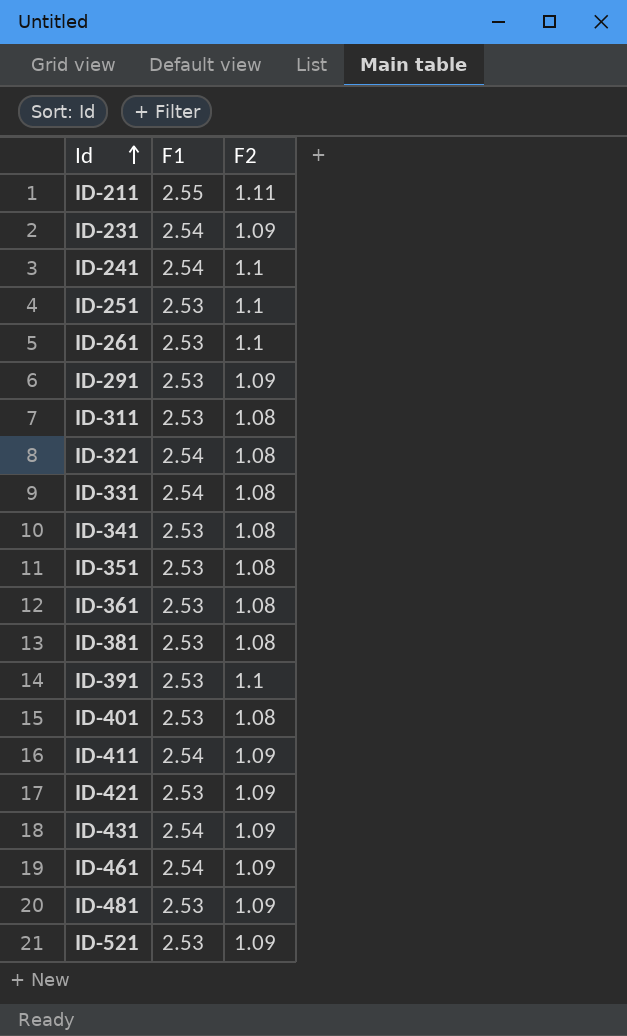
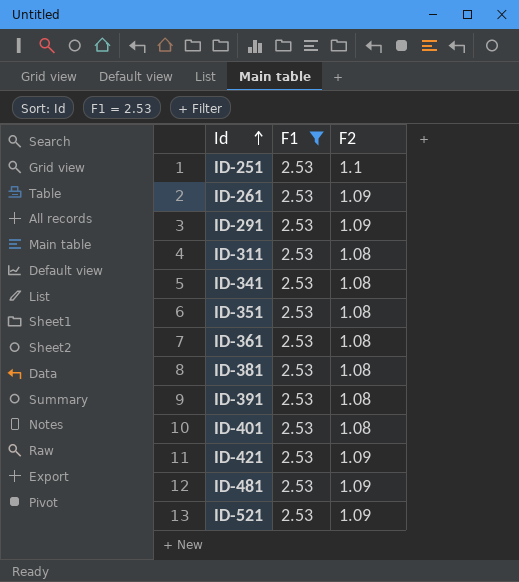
filter: none -> F1 = 2.53
ID-261 | F2: 1.1 -> 1.09
ID-391 | F2: 1.1 -> 1.08

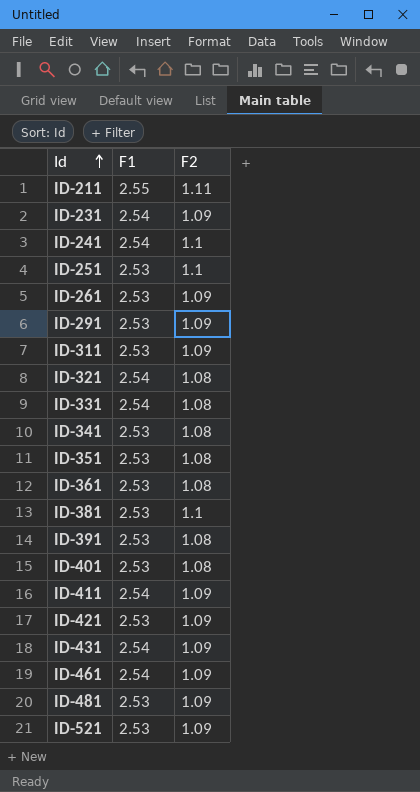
filter: F1 = 2.53 -> none
ID-311 | F2: 1.08 -> 1.09
ID-381 | F2: 1.08 -> 1.1

